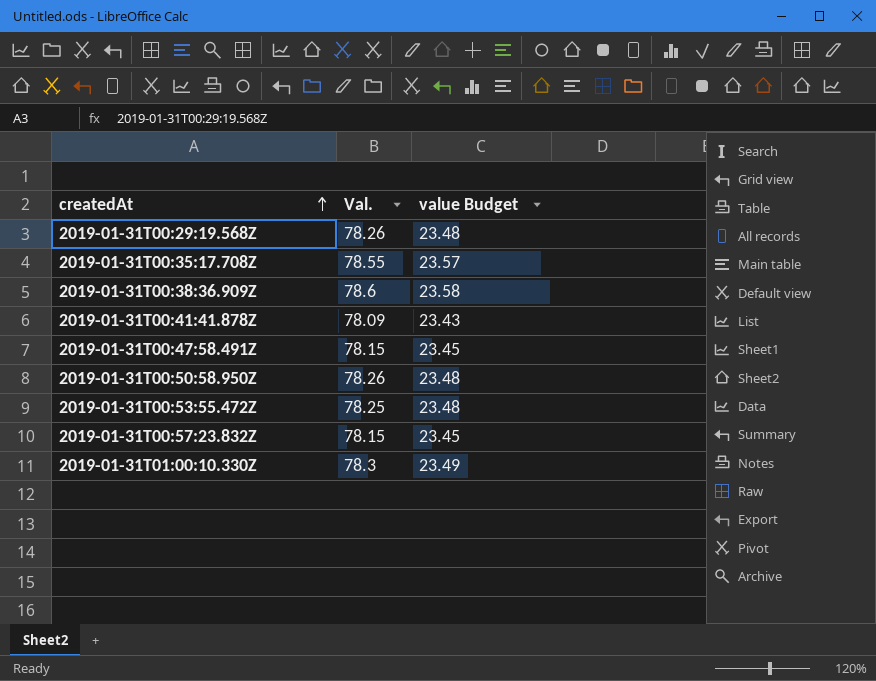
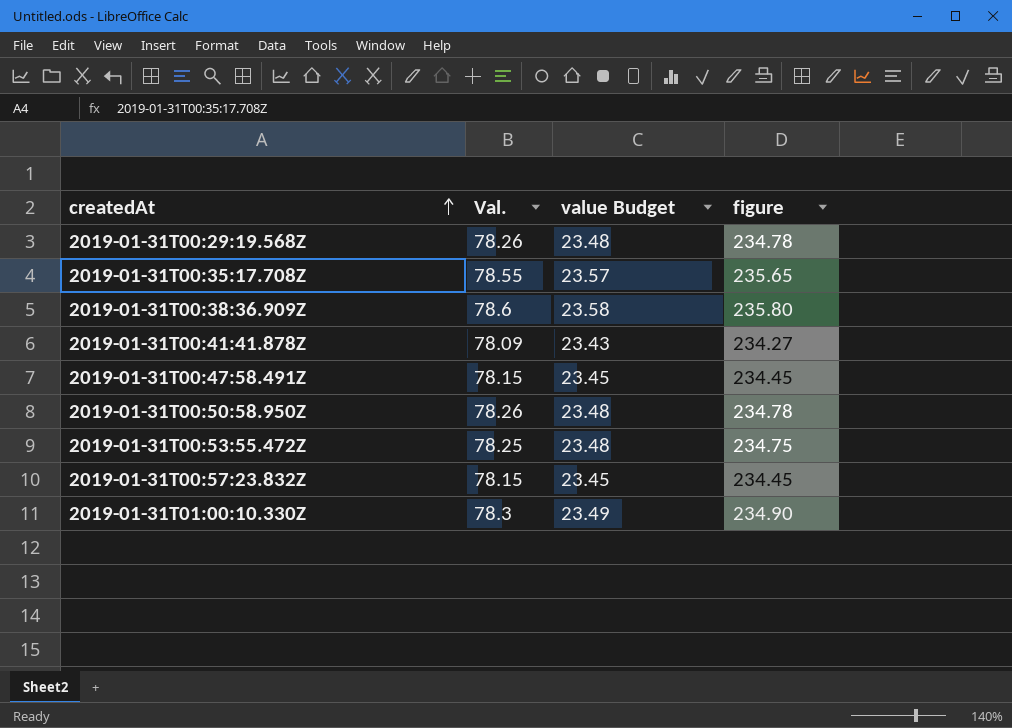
column figure | formula: none -> [Val.] * 3

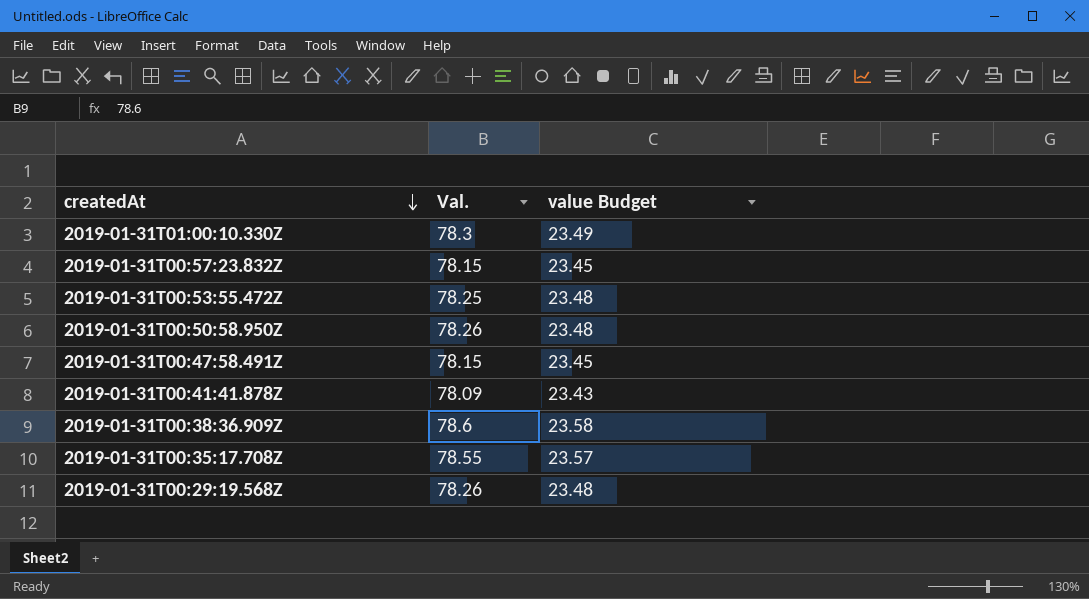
row order: createdAt ascending -> createdAt descending
column figure | formula: [Val.] * 3 -> none

